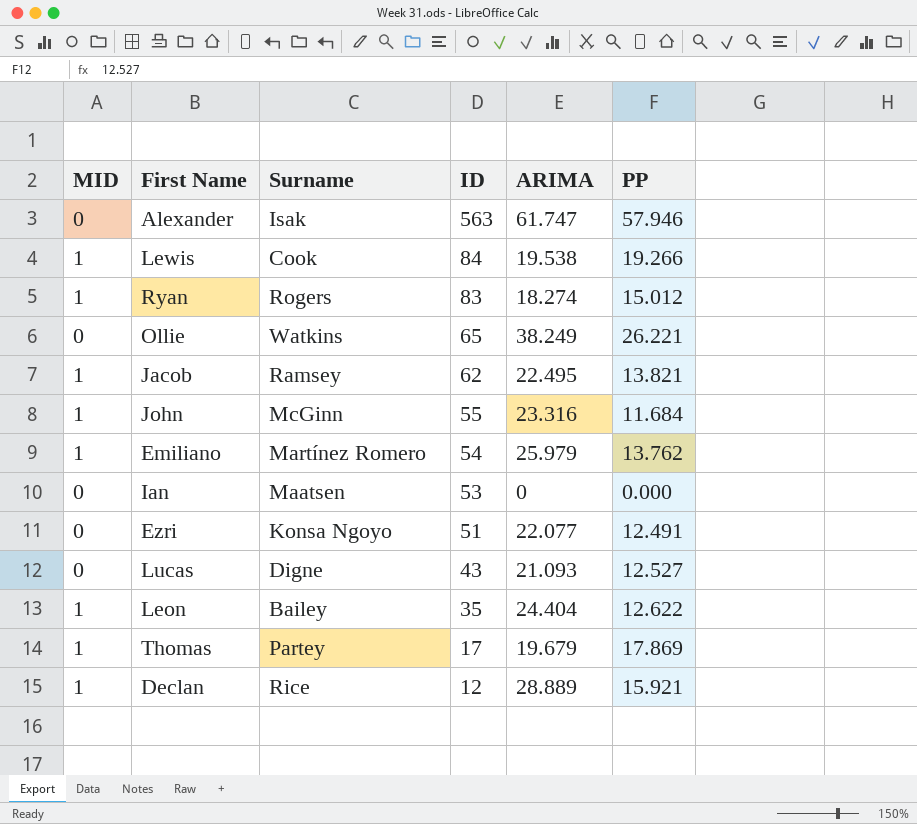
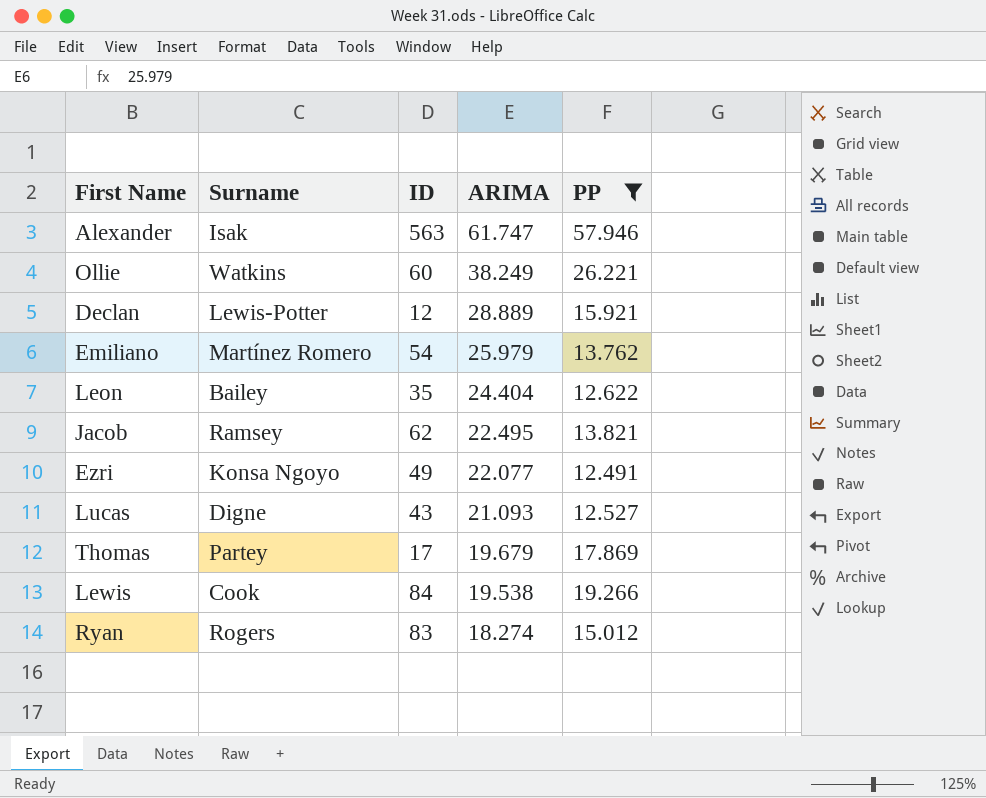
filter: none -> PP >= 12.491
row order: ID descending -> ARIMA descending
column MID | position: 1 -> none
Ollie | ID: 65 -> 60
Declan | Surname: Rice -> Lewis-Potter
Ezri | ID: 51 -> 49

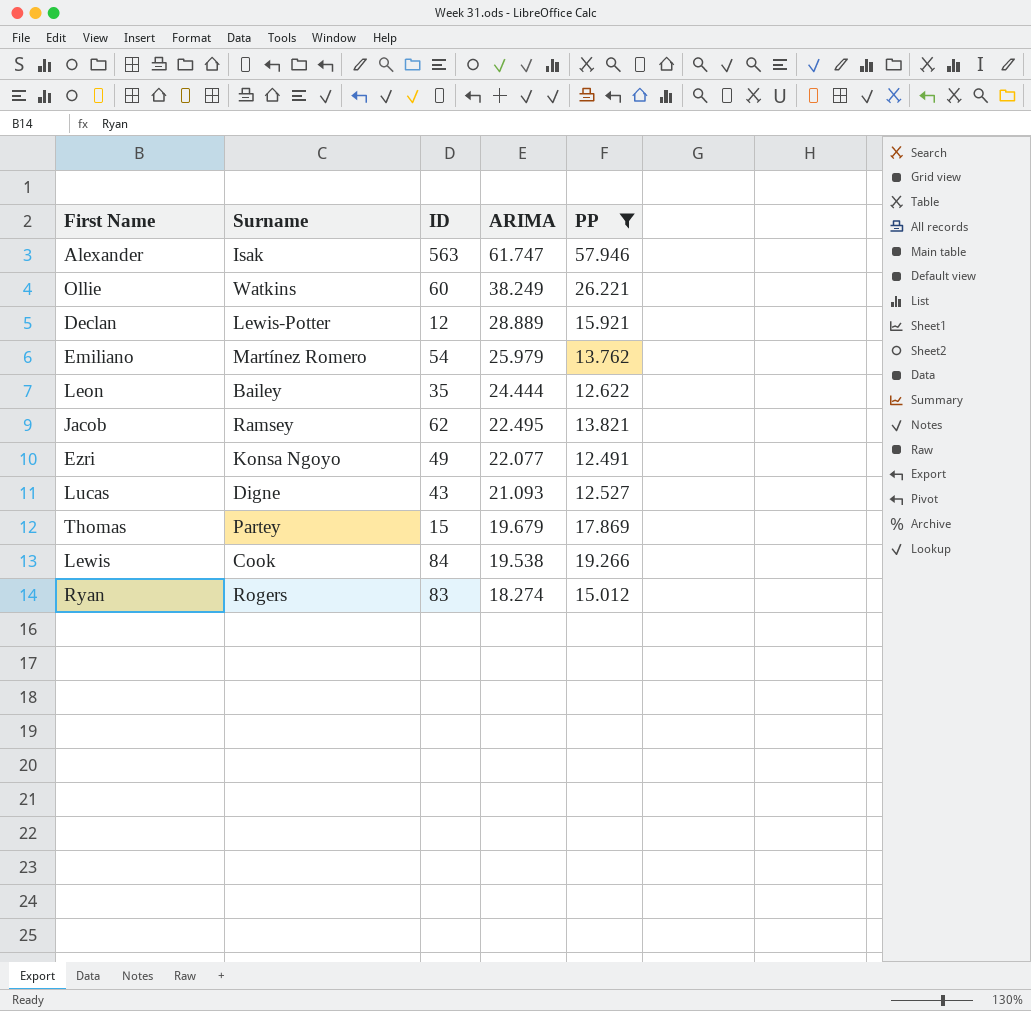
Leon | ARIMA: 24.404 -> 24.444
Thomas | ID: 17 -> 15

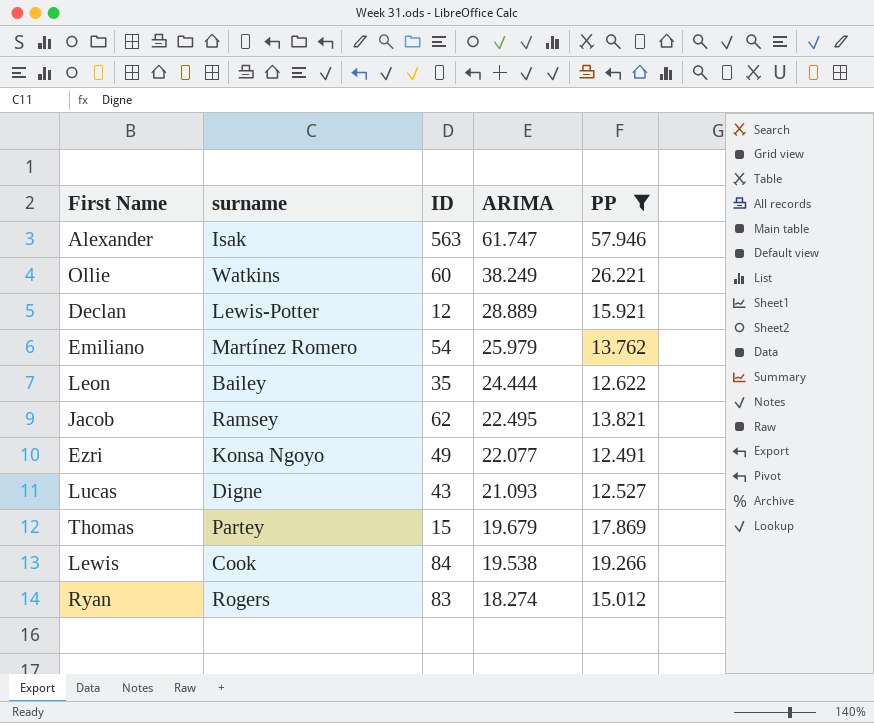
column name: Surname -> surname

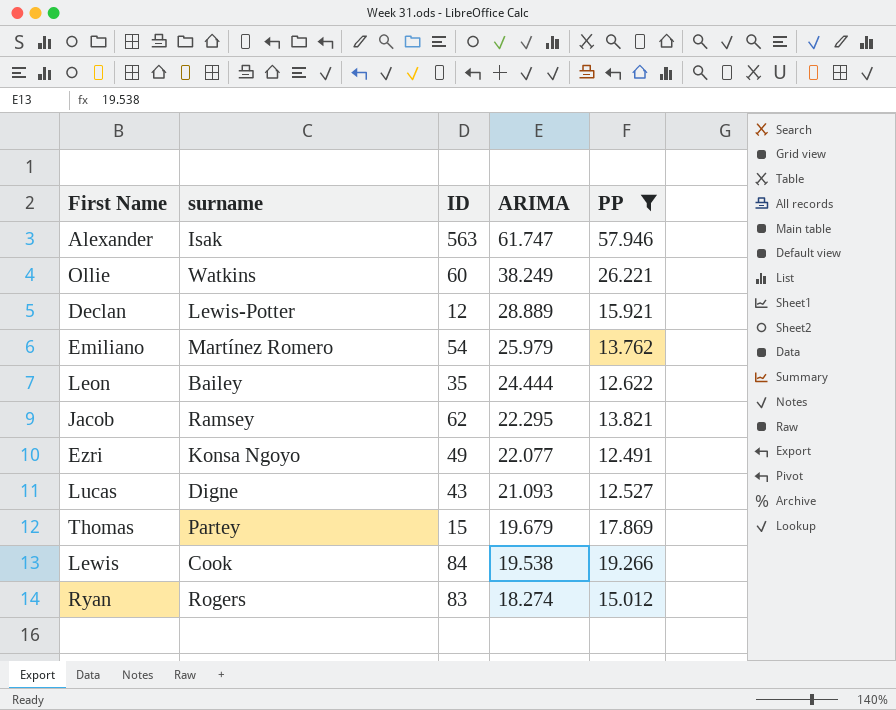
Jacob | ARIMA: 22.495 -> 22.295

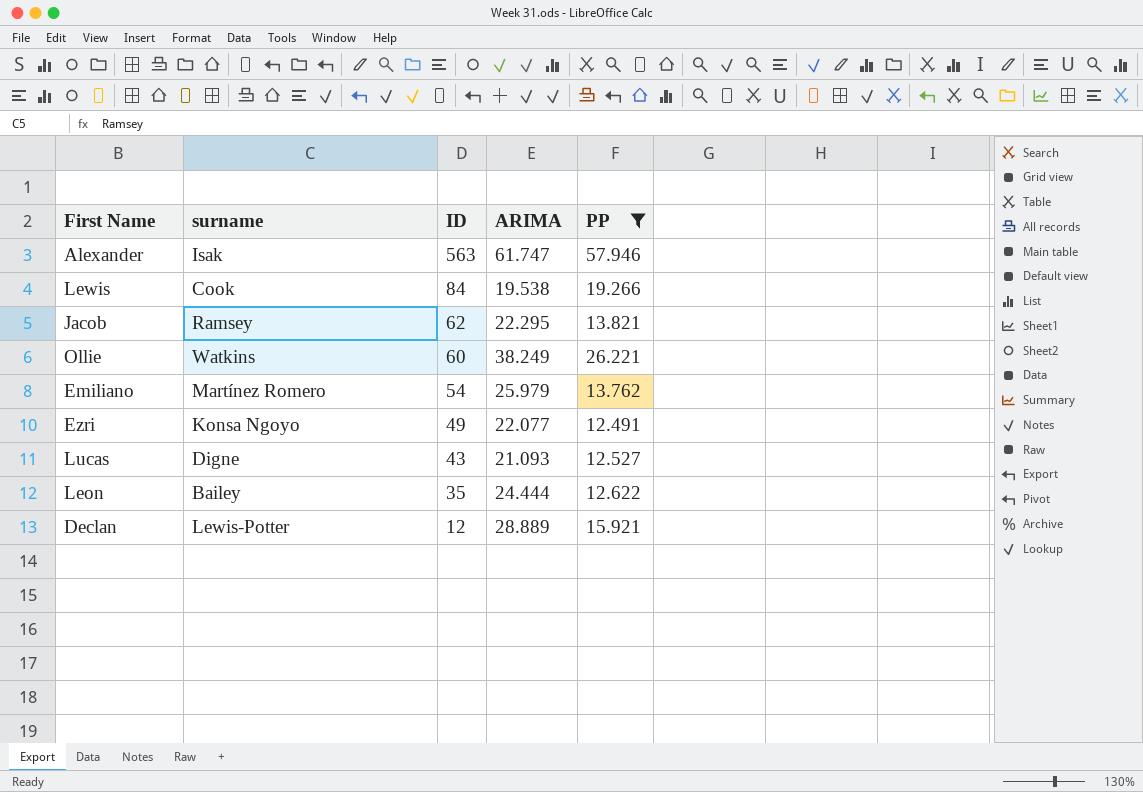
row order: ARIMA descending -> ID descending
row Thomas: Partey | 15 | 19.679 | 17.869 -> none
row Ryan: Rogers | 83 | 18.274 | 15.012 -> none

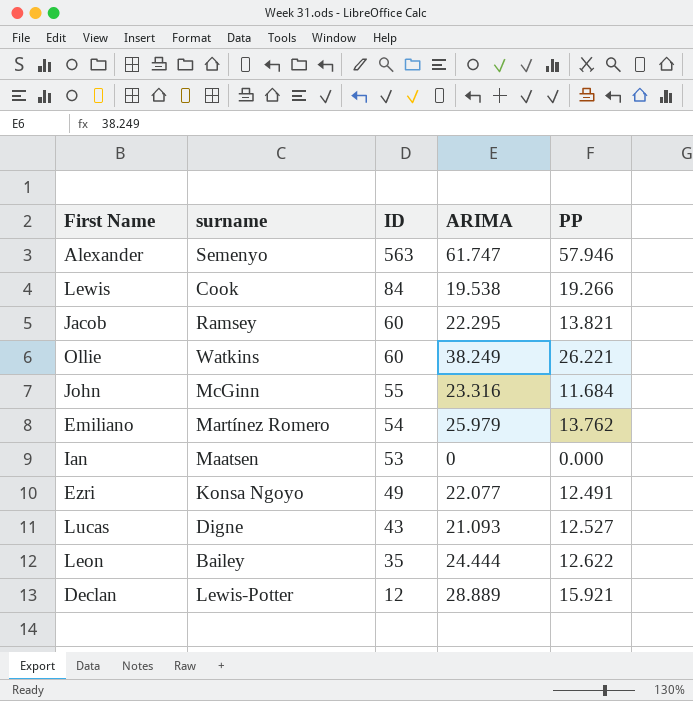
filter: PP >= 12.491 -> none
Alexander | surname: Isak -> Semenyo
Jacob | ID: 62 -> 60

